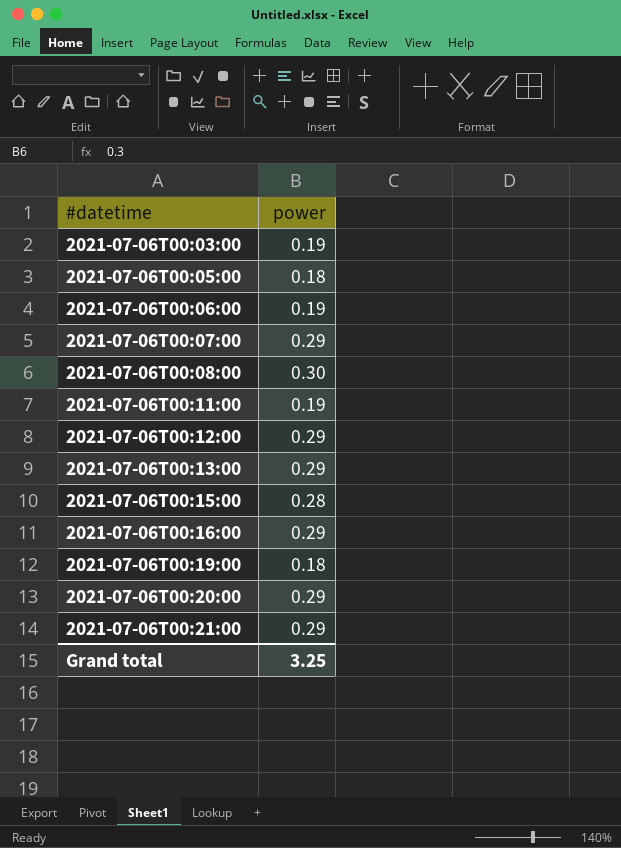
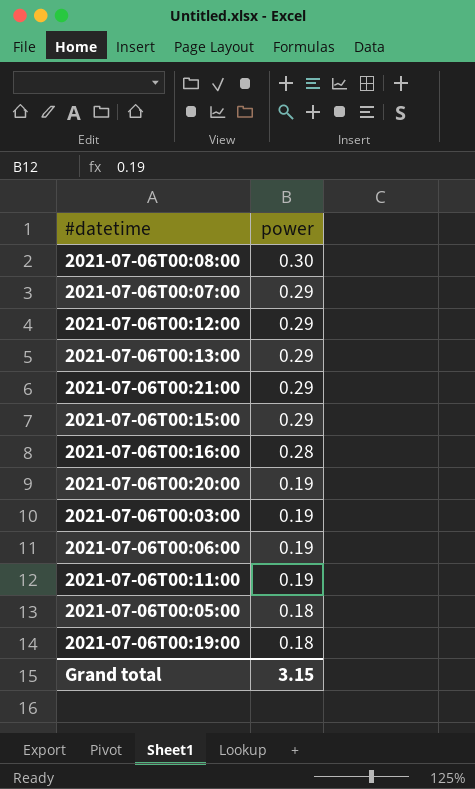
row order: #datetime ascending -> power descending
2021-07-06T00:15:00 | power: 0.28 -> 0.29
2021-07-06T00:16:00 | power: 0.29 -> 0.28
2021-07-06T00:20:00 | power: 0.29 -> 0.19
Grand total | power: 3.25 -> 3.15

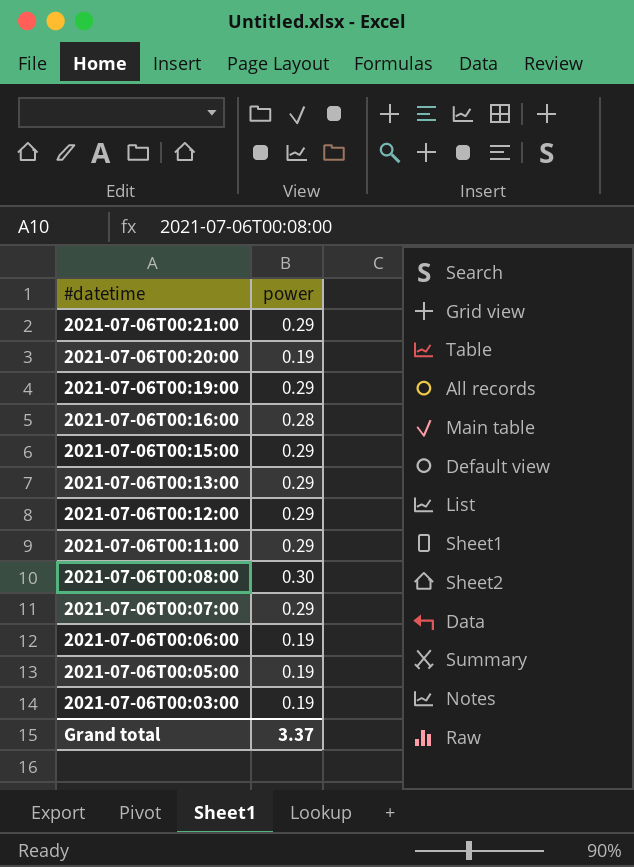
row order: power descending -> #datetime descending
2021-07-06T00:19:00 | power: 0.18 -> 0.29
2021-07-06T00:11:00 | power: 0.19 -> 0.29
2021-07-06T00:05:00 | power: 0.18 -> 0.19
Grand total | power: 3.15 -> 3.37

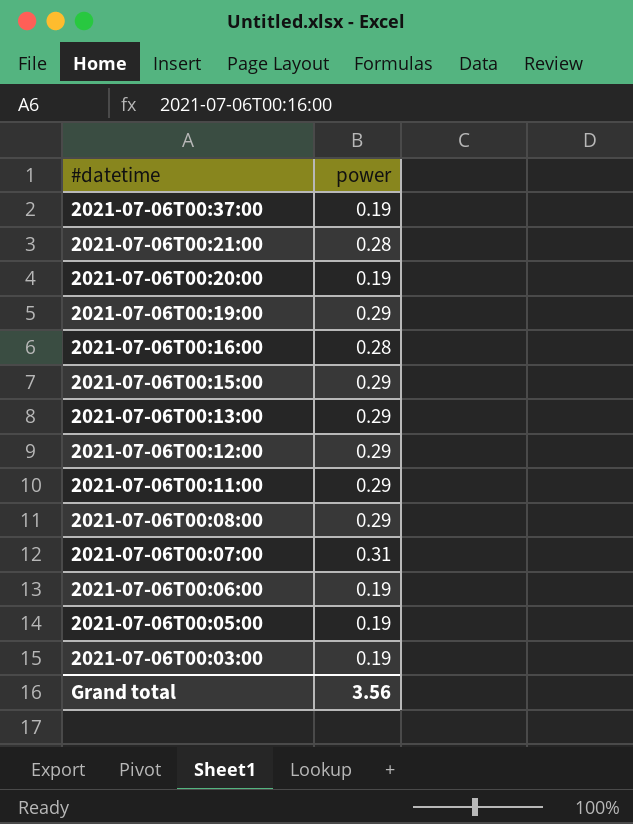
row 2021-07-06T00:37:00: none -> 0.19
2021-07-06T00:21:00 | power: 0.29 -> 0.28
2021-07-06T00:08:00 | power: 0.30 -> 0.29
2021-07-06T00:07:00 | power: 0.29 -> 0.31
Grand total | power: 3.37 -> 3.56

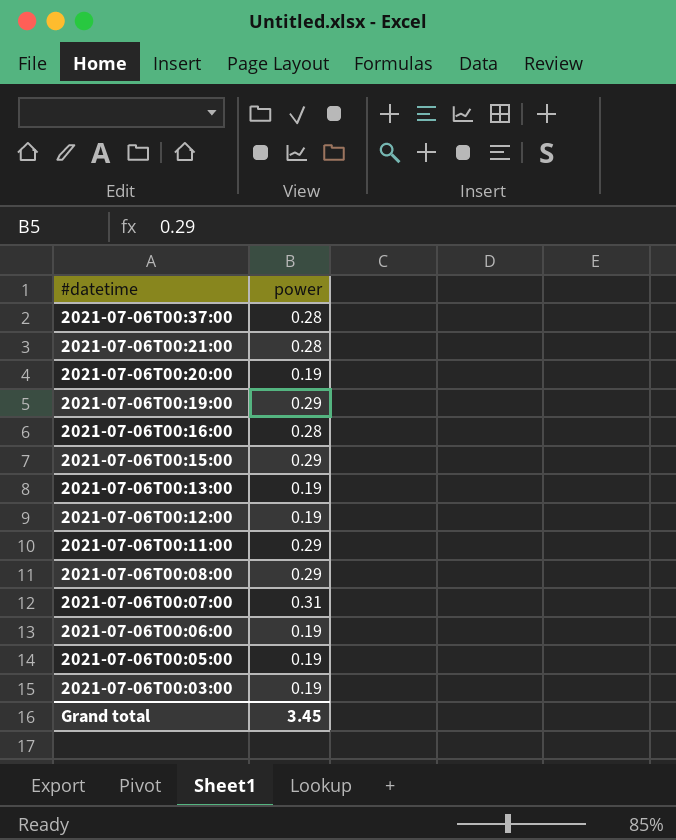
2021-07-06T00:37:00 | power: 0.19 -> 0.28
2021-07-06T00:13:00 | power: 0.29 -> 0.19
2021-07-06T00:12:00 | power: 0.29 -> 0.19
Grand total | power: 3.56 -> 3.45

